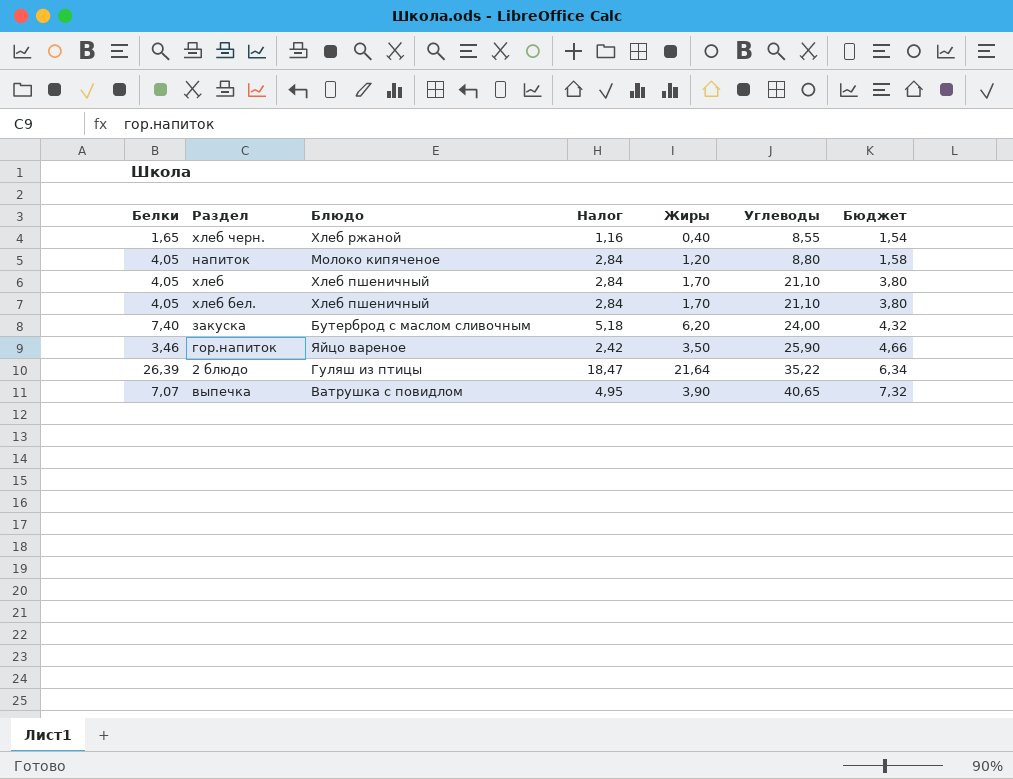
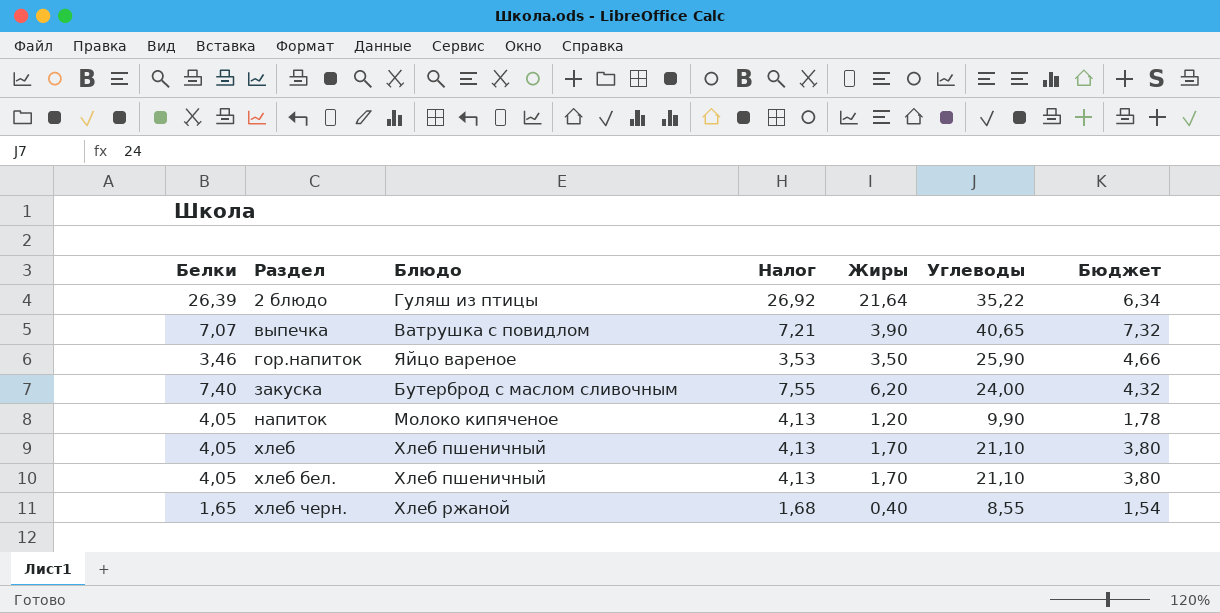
row order: Углеводы ascending -> Раздел ascending
column Налог | formula: [Белки] * 0,7 -> [Белки] * 1,02
напиток | Углеводы: 8,80 -> 9,90
напиток | Бюджет: 1,58 -> 1,78

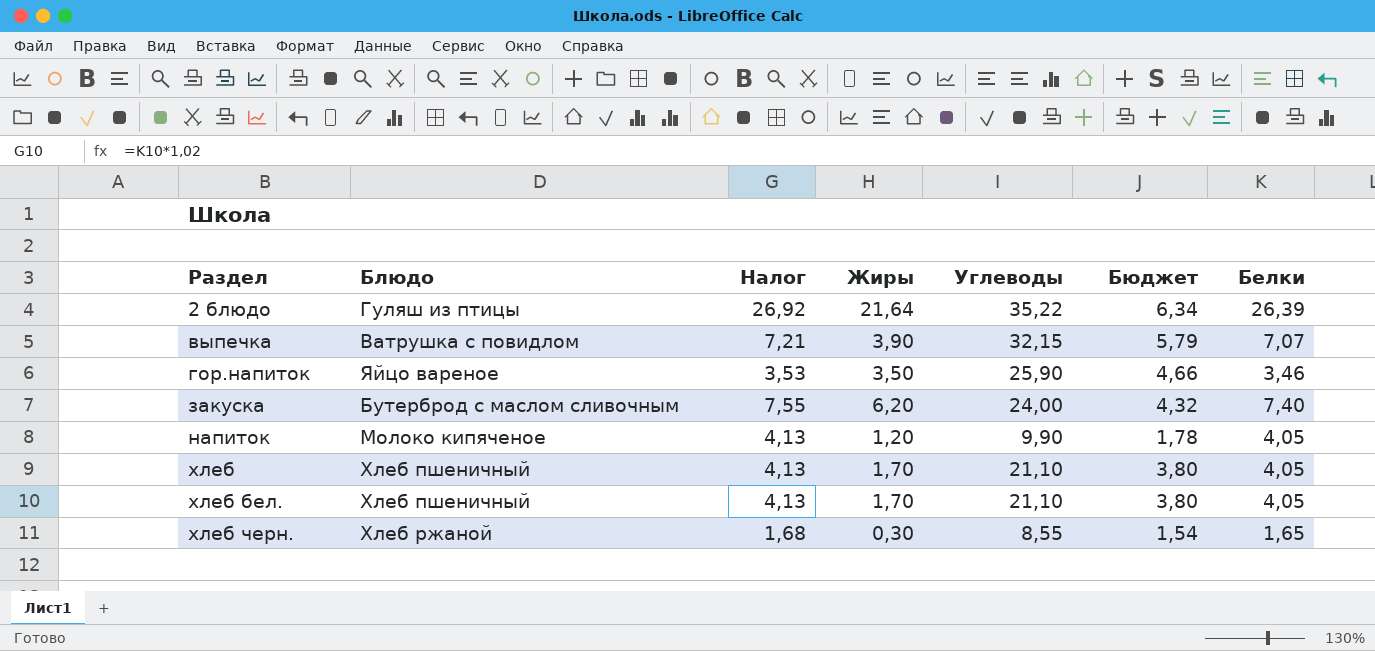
column Белки | position: 1 -> 7
выпечка | Углеводы: 40,65 -> 32,15
выпечка | Бюджет: 7,32 -> 5,79
хлеб черн. | Жиры: 0,40 -> 0,30

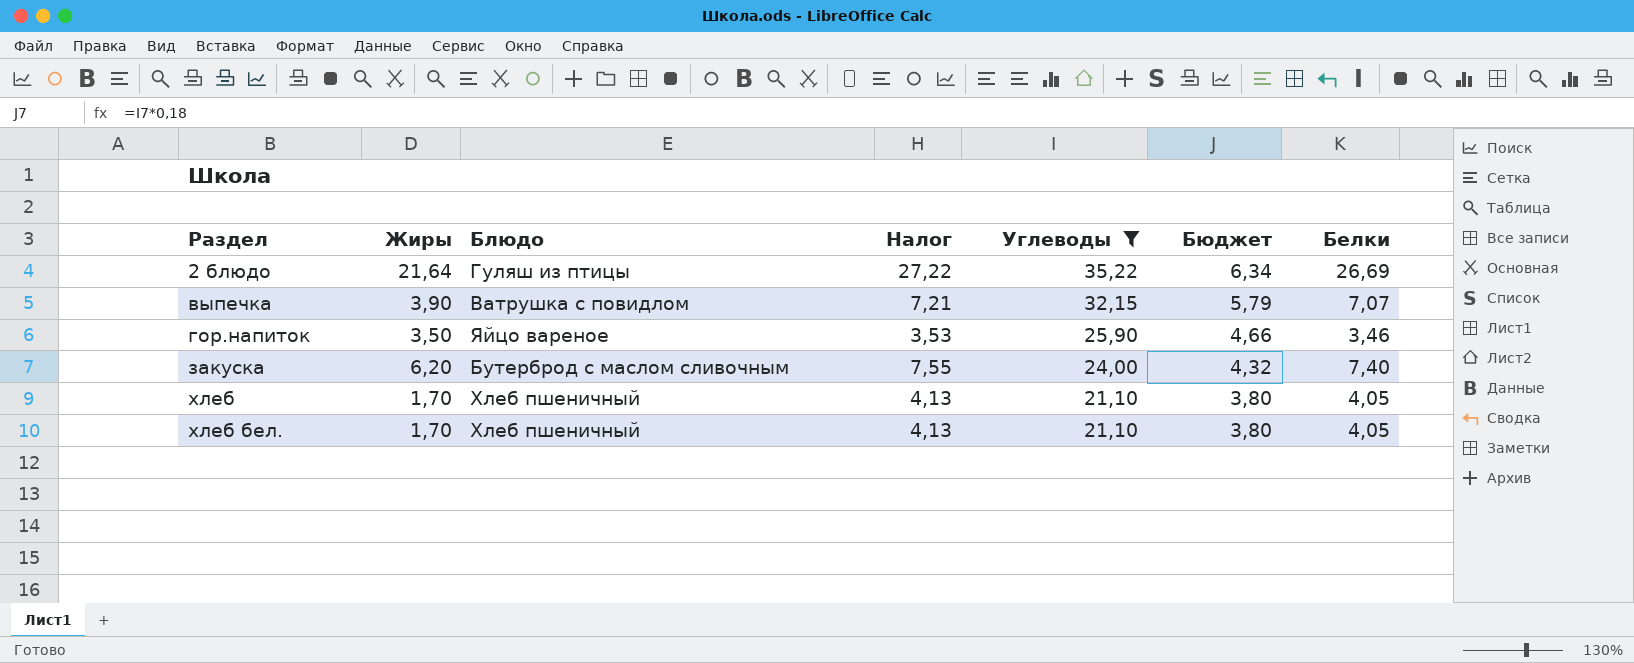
filter: none -> Углеводы >= 21,10
column Жиры | position: 4 -> 2
2 блюдо | Налог: 26,92 -> 27,22
2 блюдо | Белки: 26,39 -> 26,69

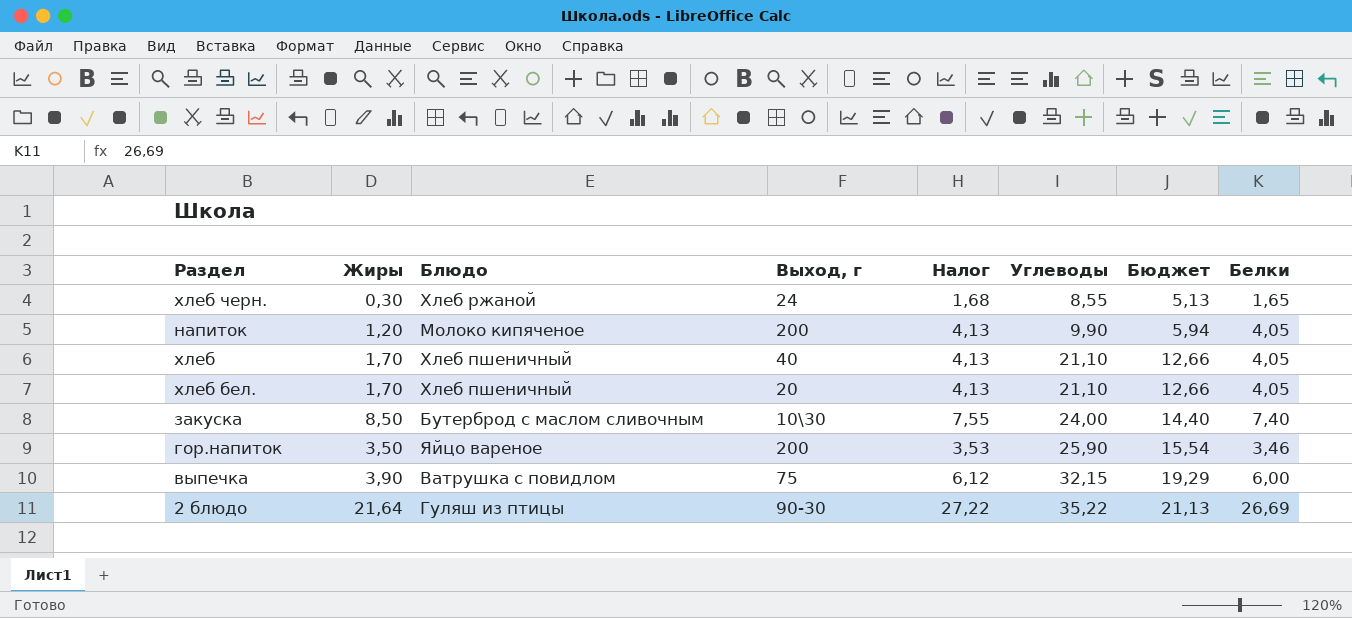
filter: Углеводы >= 21,10 -> none
row order: Раздел ascending -> Углеводы ascending
column Выход, г | position: none -> 4
column Бюджет | formula: [Углеводы] * 0,18 -> [Углеводы] * 0,6
закуска | Жиры: 6,20 -> 8,50
выпечка | Налог: 7,21 -> 6,12
выпечка | Белки: 7,07 -> 6,00

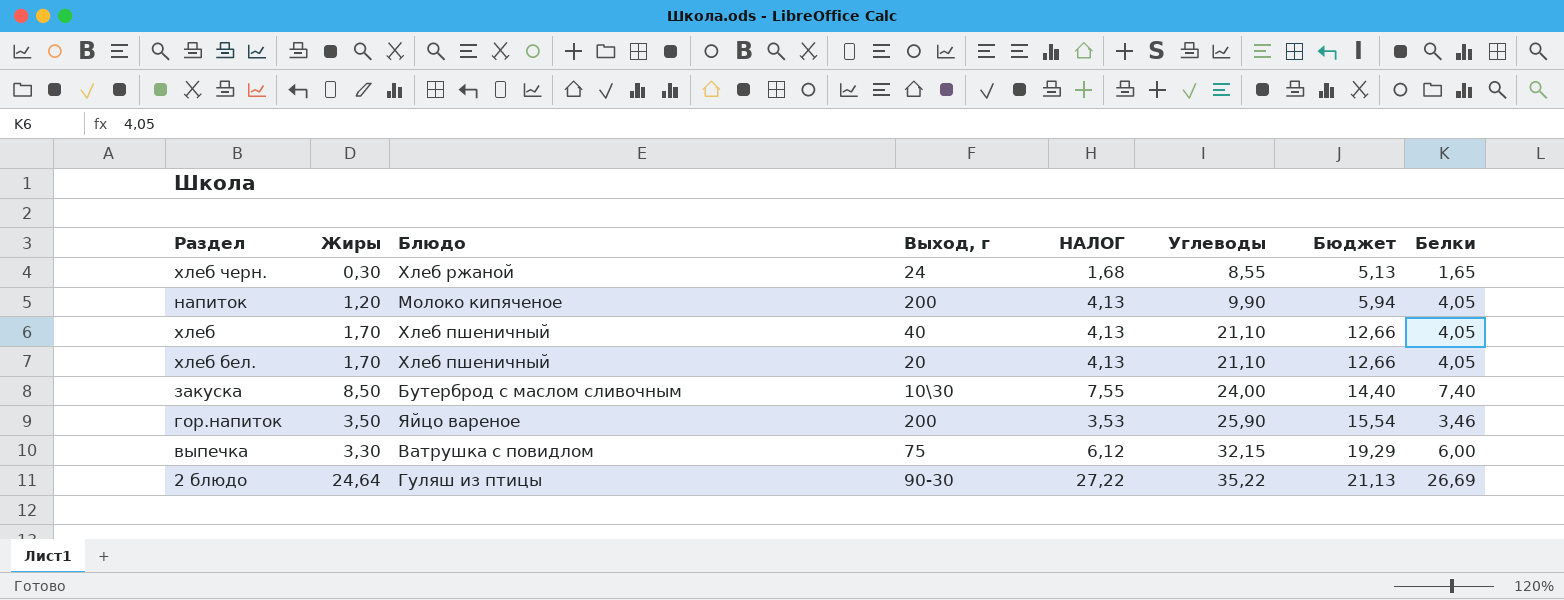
column name: Налог -> НАЛОГ
выпечка | Жиры: 3,90 -> 3,30
2 блюдо | Жиры: 21,64 -> 24,64

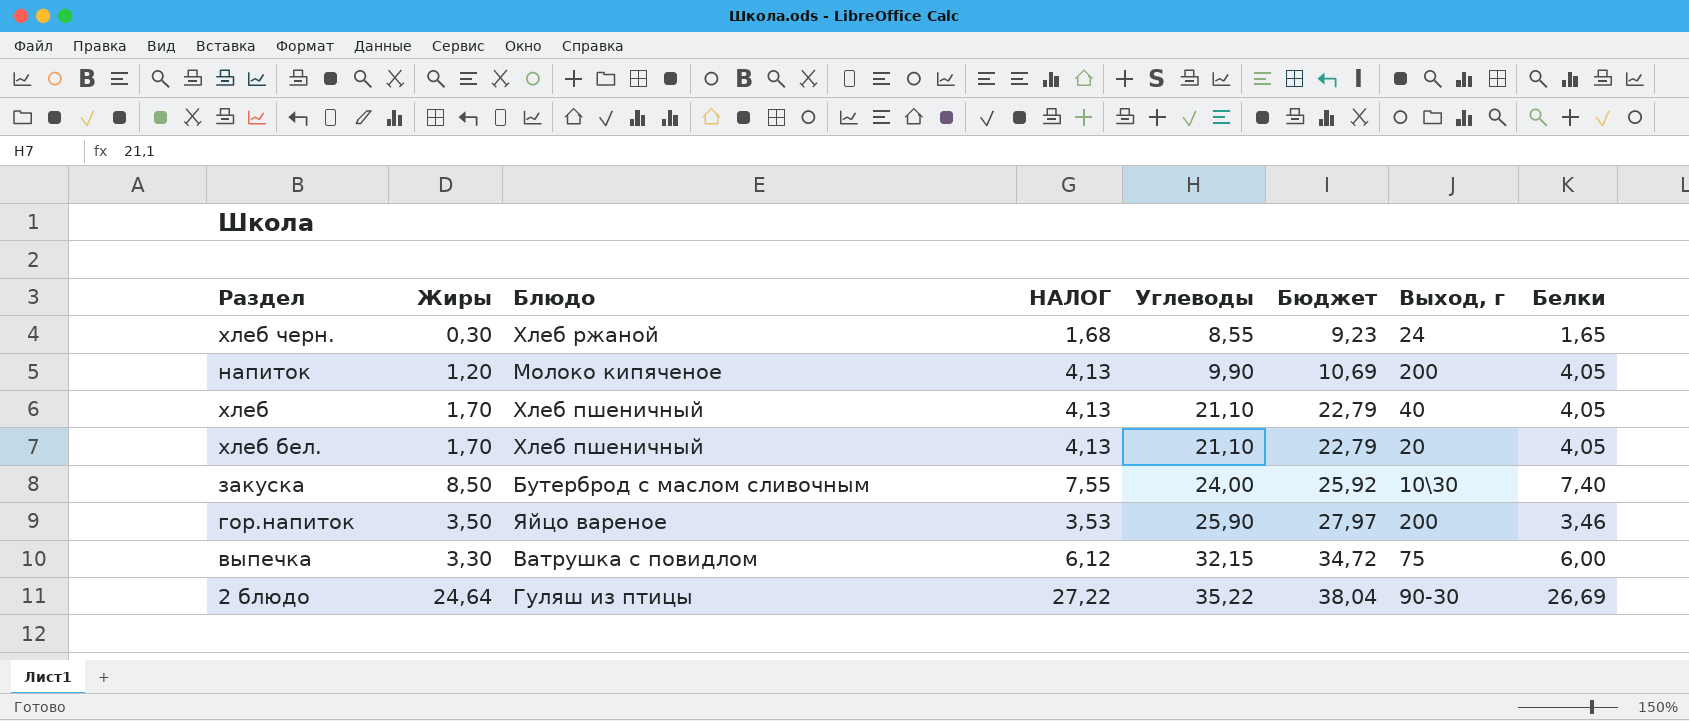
column Бюджет | formula: [Углеводы] * 0,6 -> [Углеводы] * 1,08
column Выход, г | position: 4 -> 7

